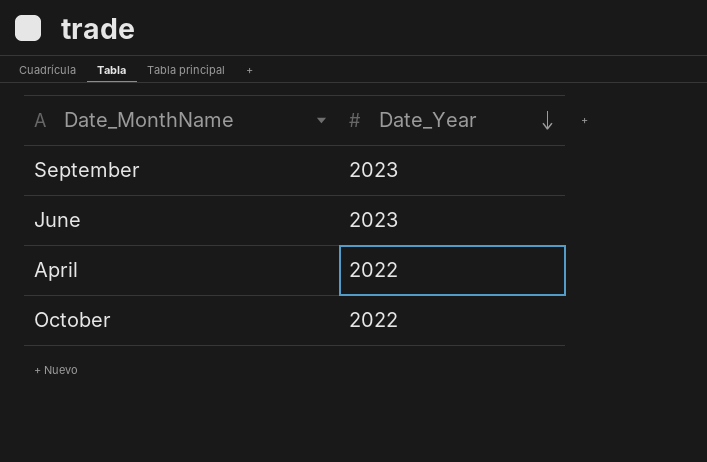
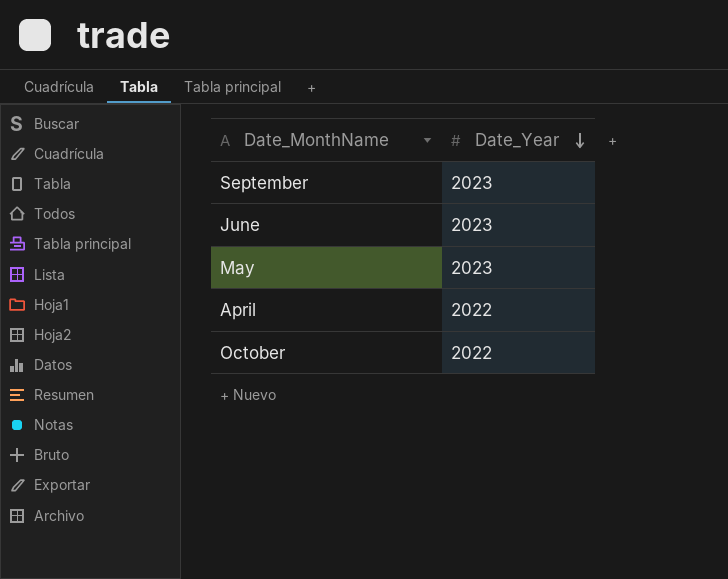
row May: none -> 2023

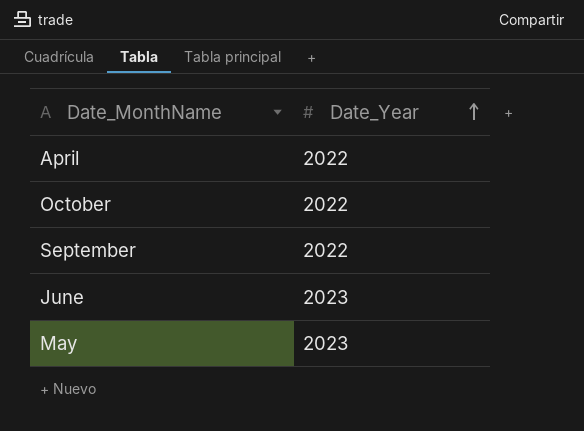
row order: Date_Year descending -> Date_Year ascending
September | Date_Year: 2023 -> 2022

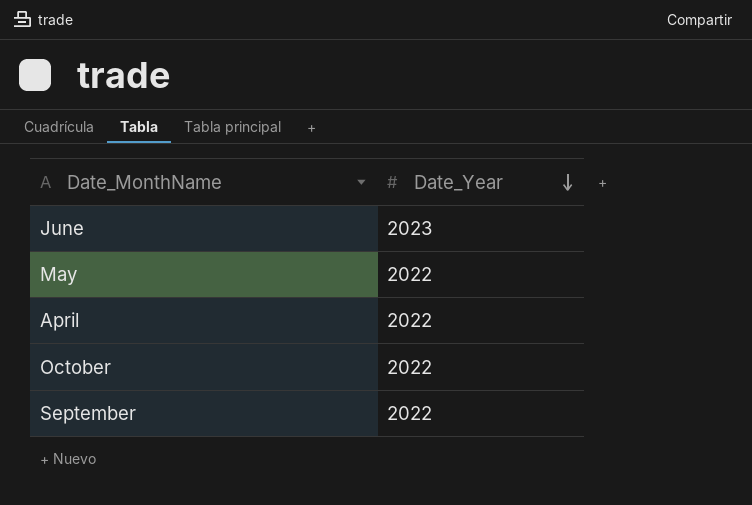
row order: Date_Year ascending -> Date_Year descending
May | Date_Year: 2023 -> 2022

